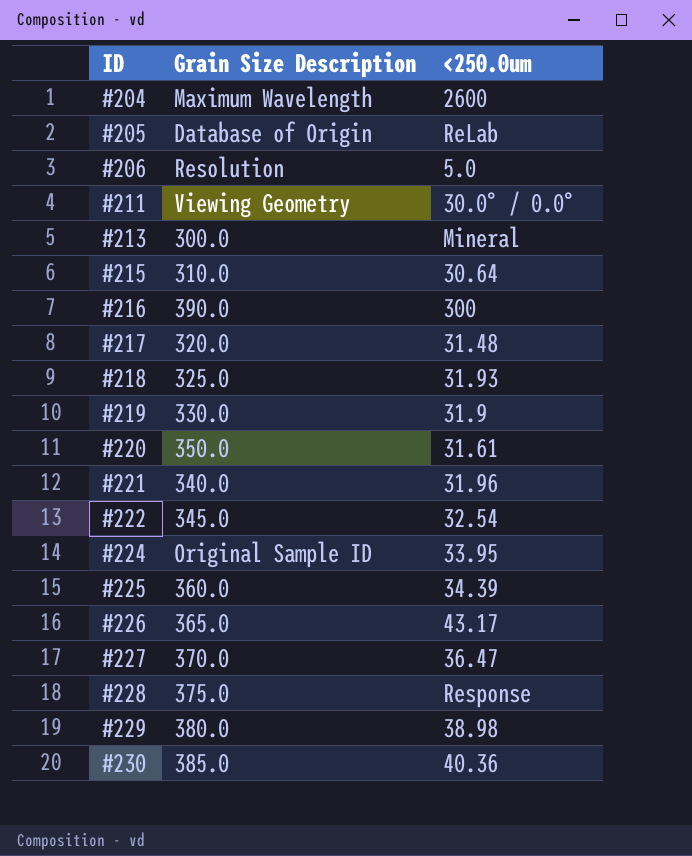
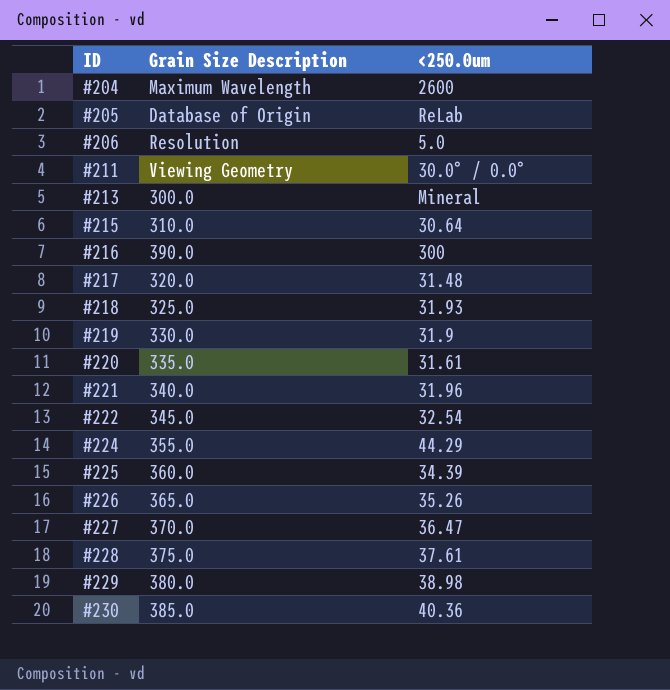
#220 | Grain Size Description: 350.0 -> 335.0
#224 | Grain Size Description: Original Sample ID -> 355.0
#224 | <250.0um: 33.95 -> 44.29
#226 | <250.0um: 43.17 -> 35.26
#228 | <250.0um: Response -> 37.61

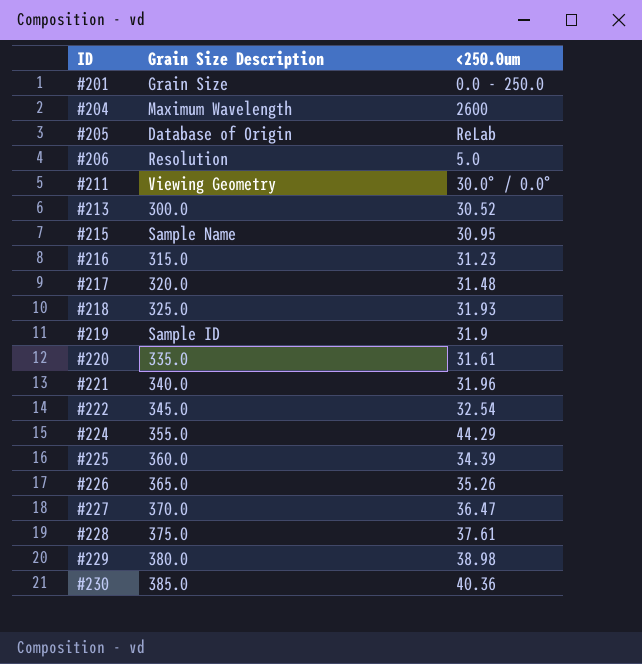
row #201: none -> Grain Size | 0.0 - 250.0
#213 | <250.0um: Mineral -> 30.52
#215 | Grain Size Description: 310.0 -> Sample Name
#215 | <250.0um: 30.64 -> 30.95
#216 | Grain Size Description: 390.0 -> 315.0
#216 | <250.0um: 300 -> 31.23
#219 | Grain Size Description: 330.0 -> Sample ID

